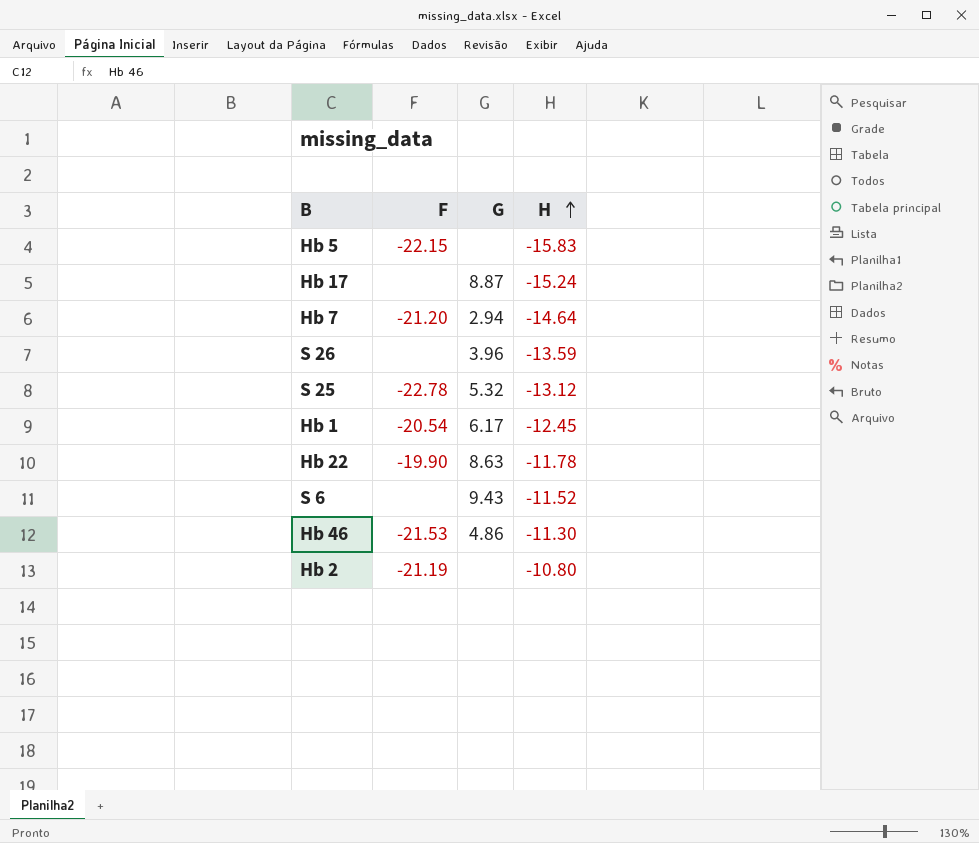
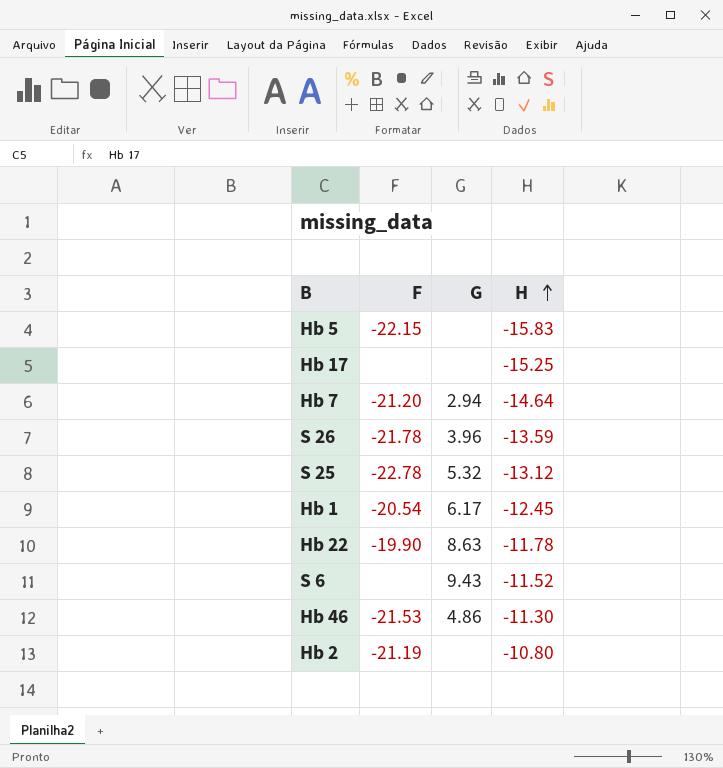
Hb 17 | G: 8.87 -> none
Hb 17 | H: -15.24 -> -15.25
S 26 | F: none -> -21.78

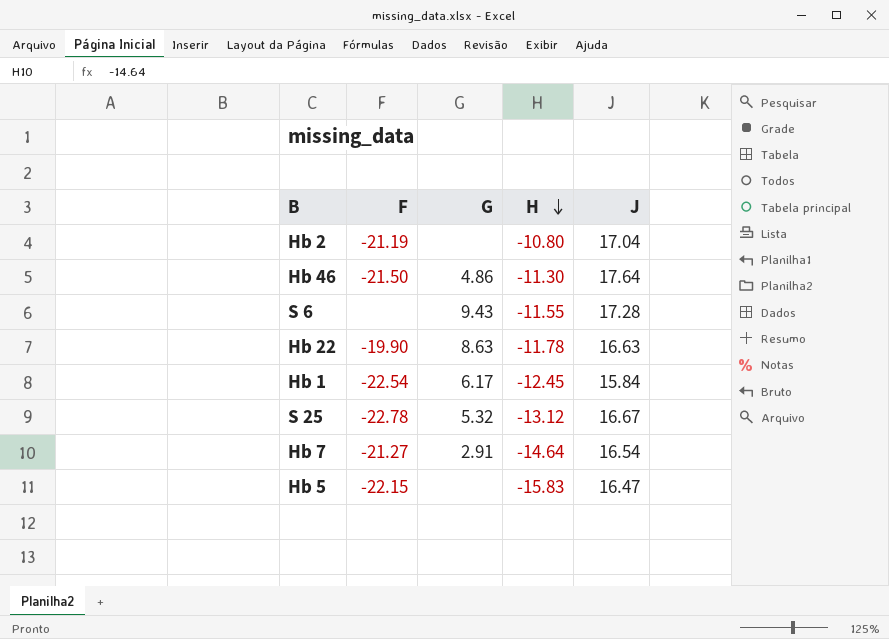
row order: H ascending -> H descending
column J | position: none -> 5
row Hb 17: none | none | -15.25 -> none
row S 26: -21.78 | 3.96 | -13.59 -> none
Hb 46 | F: -21.53 -> -21.50
S 6 | H: -11.52 -> -11.55
Hb 1 | F: -20.54 -> -22.54
Hb 7 | F: -21.20 -> -21.27
Hb 7 | G: 2.94 -> 2.91

